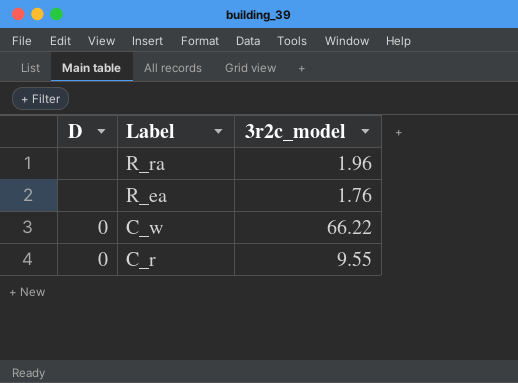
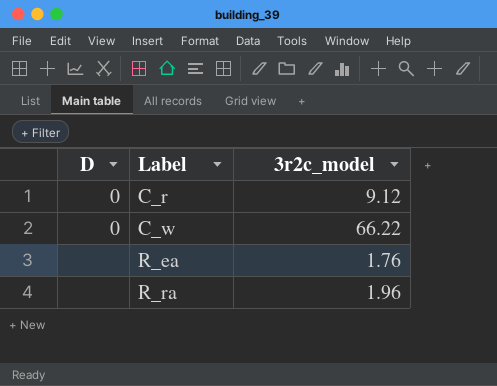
row order: Label descending -> Label ascending
C_r | 3r2c_model: 9.55 -> 9.12

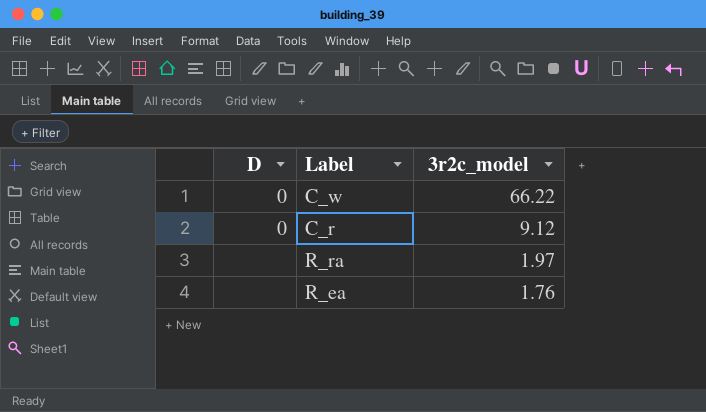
row order: Label ascending -> 3r2c_model descending
R_ra | 3r2c_model: 1.96 -> 1.97

